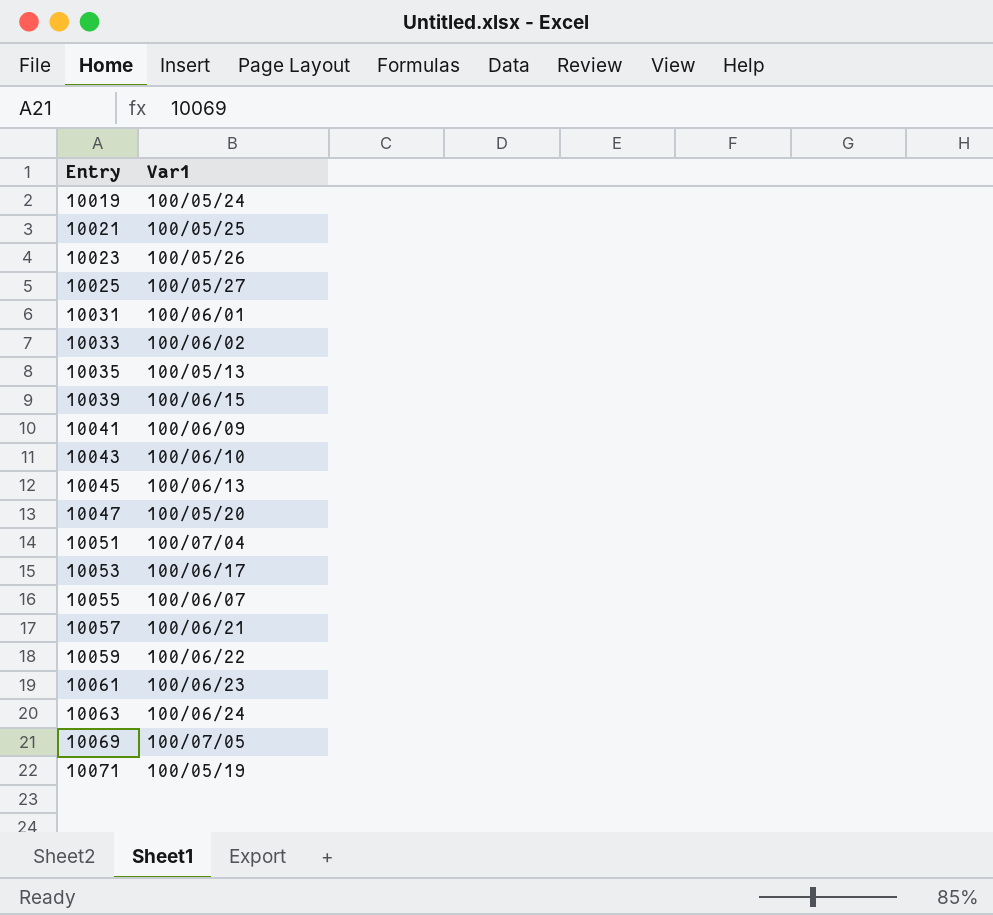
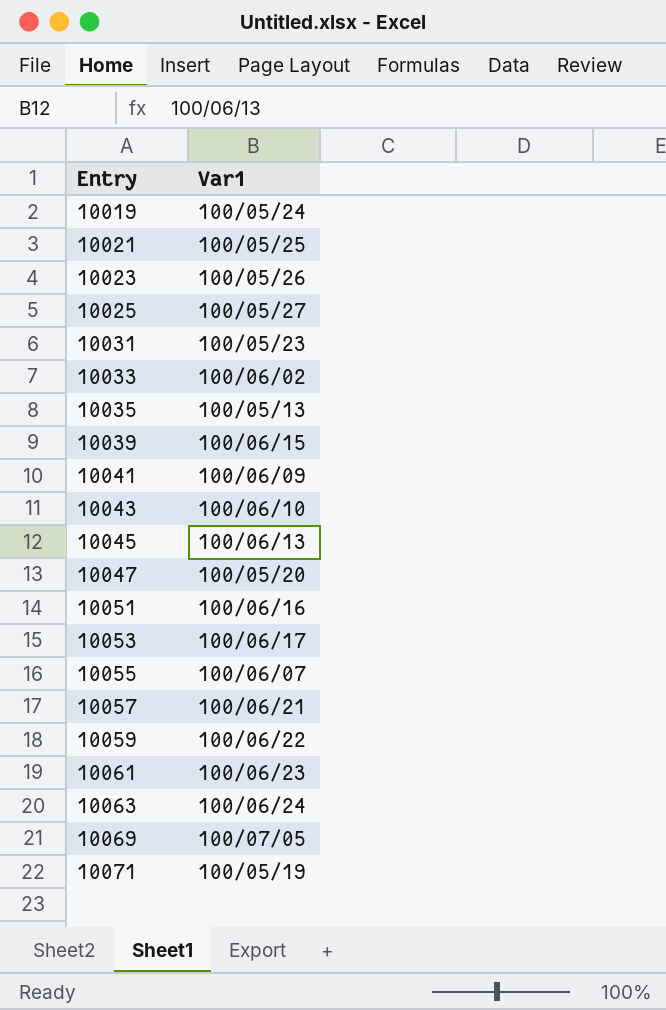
10031 | Var1: 100/06/01 -> 100/05/23
10051 | Var1: 100/07/04 -> 100/06/16

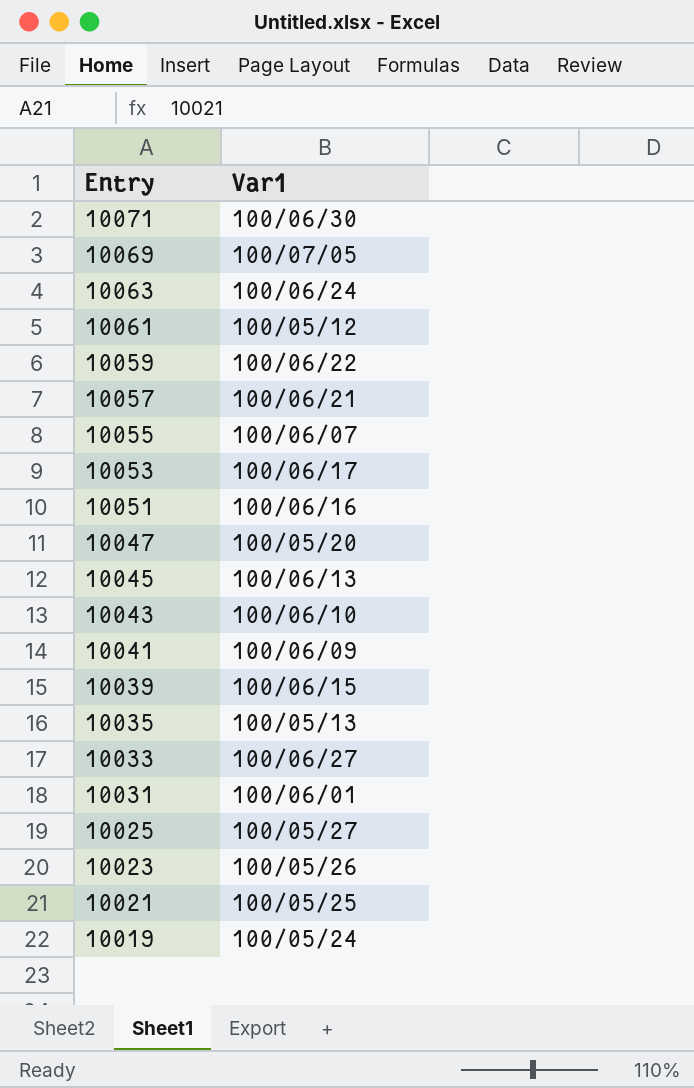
row order: Entry ascending -> Entry descending
10071 | Var1: 100/05/19 -> 100/06/30
10061 | Var1: 100/06/23 -> 100/05/12
10033 | Var1: 100/06/02 -> 100/06/27
10031 | Var1: 100/05/23 -> 100/06/01

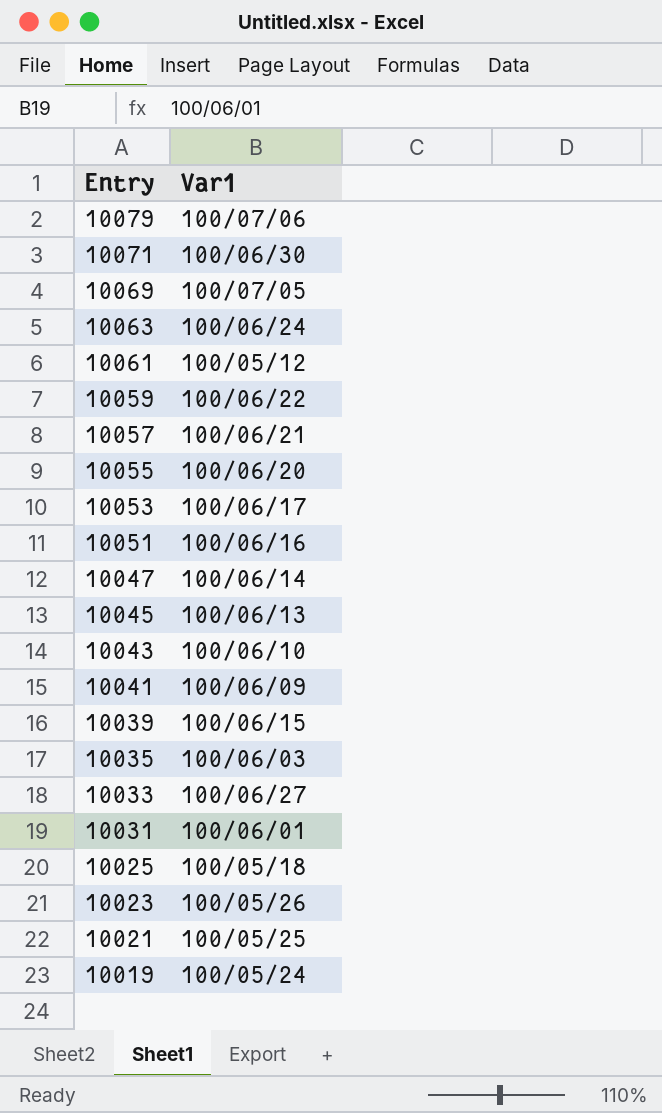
row 10079: none -> 100/07/06
10055 | Var1: 100/06/07 -> 100/06/20
10047 | Var1: 100/05/20 -> 100/06/14
10035 | Var1: 100/05/13 -> 100/06/03
10025 | Var1: 100/05/27 -> 100/05/18

